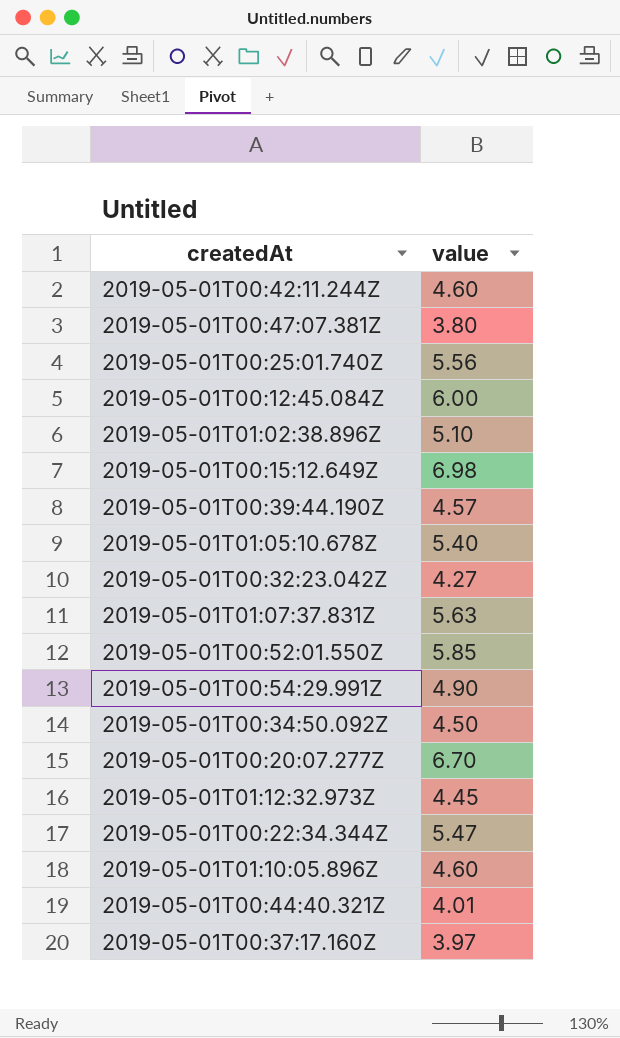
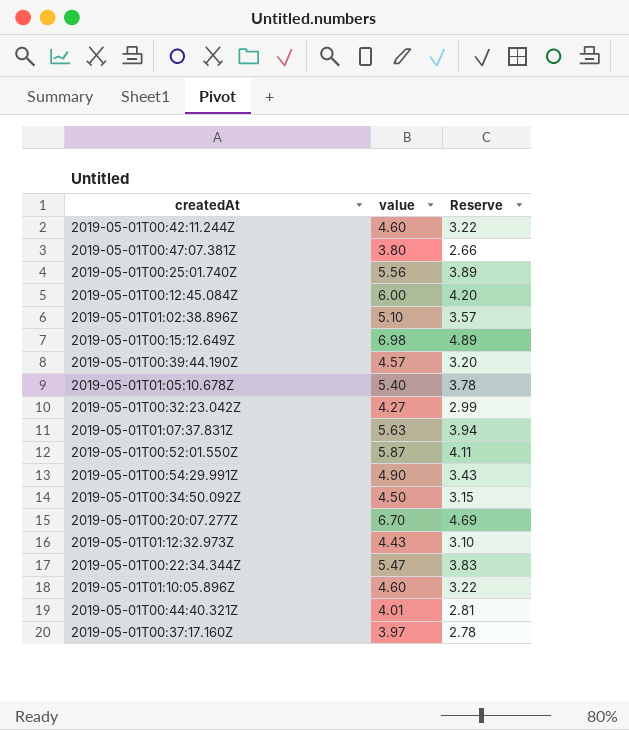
column Reserve | formula: none -> [value] * 0.7
2019-05-01T00:52:01.550Z | value: 5.85 -> 5.87
2019-05-01T01:12:32.973Z | value: 4.45 -> 4.43

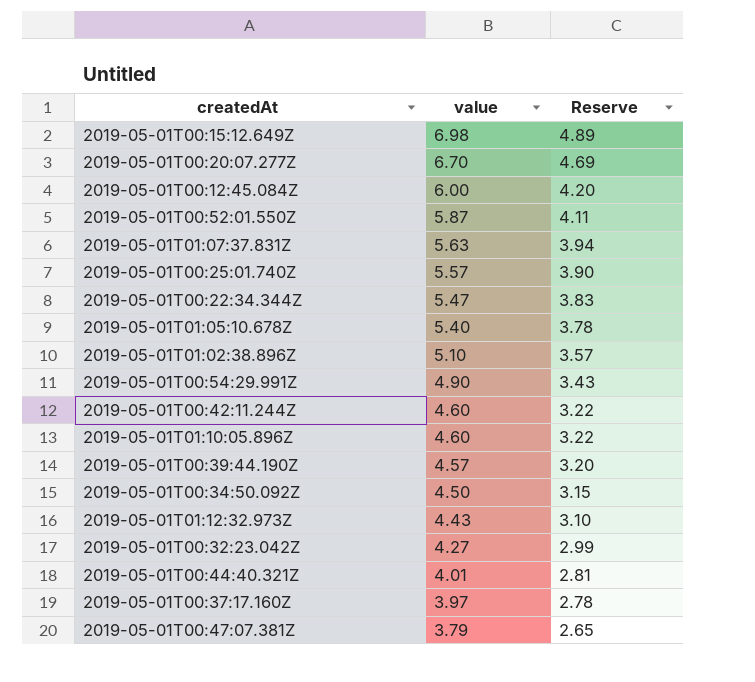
row order: none -> value descending
2019-05-01T00:25:01.740Z | value: 5.56 -> 5.57
2019-05-01T00:25:01.740Z | Reserve: 3.89 -> 3.90
2019-05-01T00:47:07.381Z | value: 3.80 -> 3.79
2019-05-01T00:47:07.381Z | Reserve: 2.66 -> 2.65

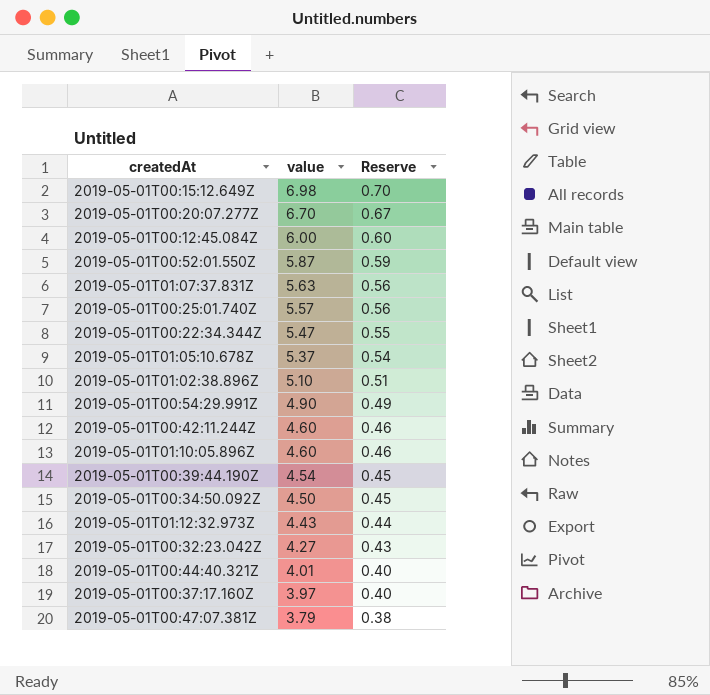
column Reserve | formula: [value] * 0.7 -> [value] * 0.1
2019-05-01T01:05:10.678Z | value: 5.40 -> 5.37
2019-05-01T00:39:44.190Z | value: 4.57 -> 4.54

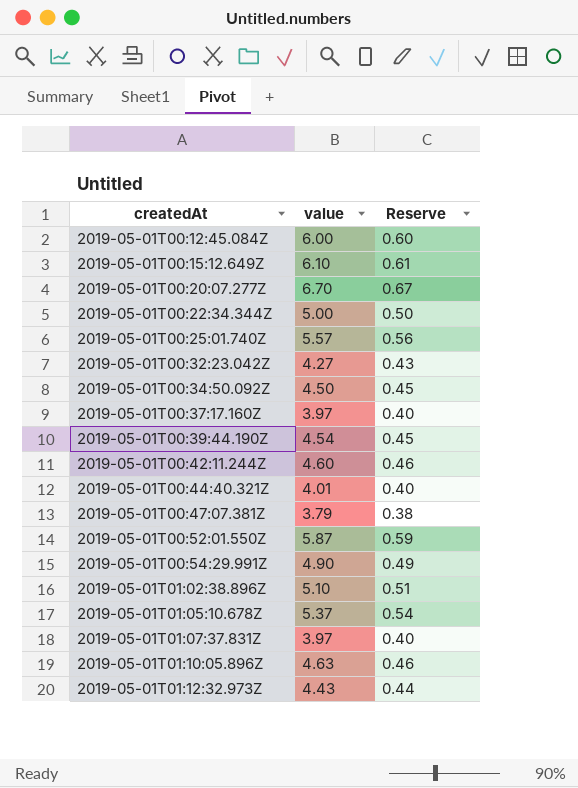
row order: value descending -> createdAt ascending
2019-05-01T00:15:12.649Z | value: 6.98 -> 6.10
2019-05-01T00:15:12.649Z | Reserve: 0.70 -> 0.61
2019-05-01T00:22:34.344Z | value: 5.47 -> 5.00
2019-05-01T00:22:34.344Z | Reserve: 0.55 -> 0.50
2019-05-01T01:07:37.831Z | value: 5.63 -> 3.97
2019-05-01T01:07:37.831Z | Reserve: 0.56 -> 0.40
2019-05-01T01:10:05.896Z | value: 4.60 -> 4.63

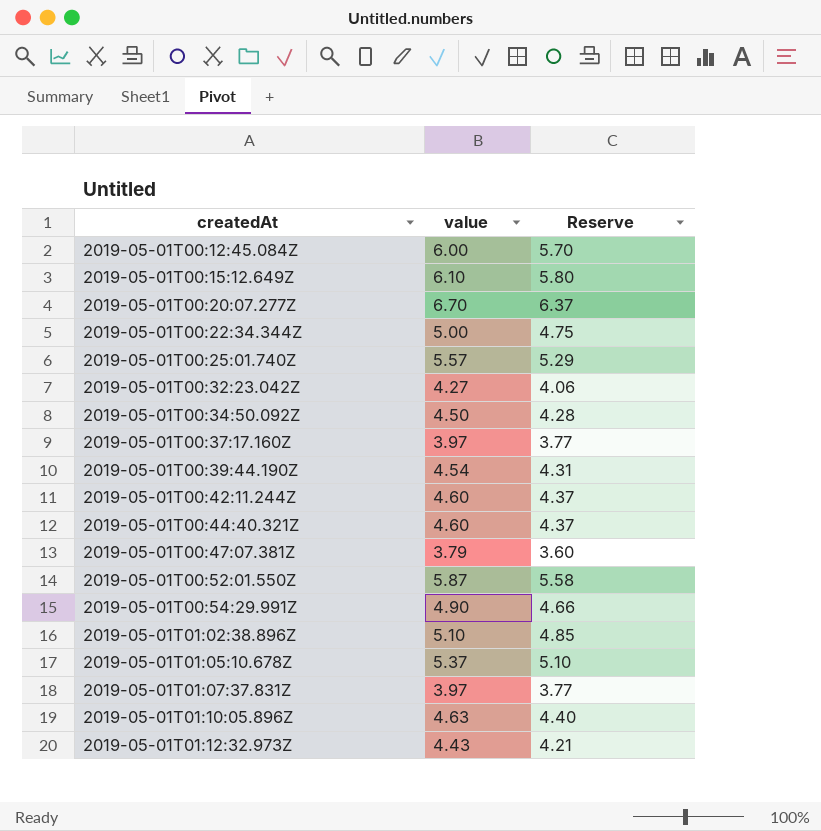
column Reserve | formula: [value] * 0.1 -> [value] * 0.95
2019-05-01T00:44:40.321Z | value: 4.01 -> 4.60

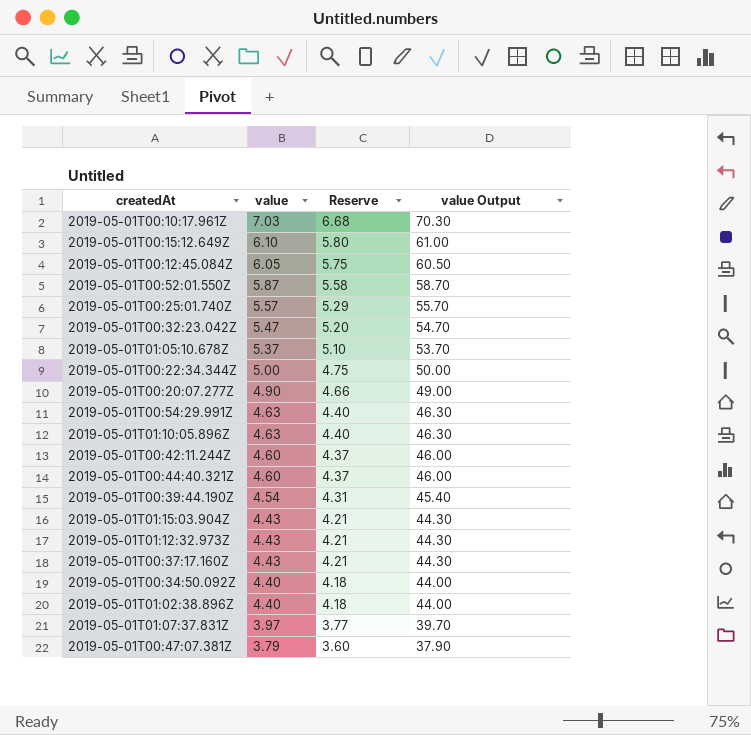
row order: createdAt ascending -> value descending
column value Output | formula: none -> [value] * 10
row 2019-05-01T00:10:17.961Z: none -> 7.03 | 6.68 | 70.30
2019-05-01T00:12:45.084Z | value: 6.00 -> 6.05
2019-05-01T00:12:45.084Z | Reserve: 5.70 -> 5.75
2019-05-01T00:32:23.042Z | value: 4.27 -> 5.47
2019-05-01T00:32:23.042Z | Reserve: 4.06 -> 5.20
2019-05-01T00:20:07.277Z | value: 6.70 -> 4.90
2019-05-01T00:20:07.277Z | Reserve: 6.37 -> 4.66
2019-05-01T00:54:29.991Z | value: 4.90 -> 4.63
2019-05-01T00:54:29.991Z | Reserve: 4.66 -> 4.40
row 2019-05-01T01:15:03.904Z: none -> 4.43 | 4.21 | 44.30
2019-05-01T00:37:17.160Z | value: 3.97 -> 4.43
2019-05-01T00:37:17.160Z | Reserve: 3.77 -> 4.21
2019-05-01T00:34:50.092Z | value: 4.50 -> 4.40
2019-05-01T00:34:50.092Z | Reserve: 4.28 -> 4.18
2019-05-01T01:02:38.896Z | value: 5.10 -> 4.40
2019-05-01T01:02:38.896Z | Reserve: 4.85 -> 4.18

